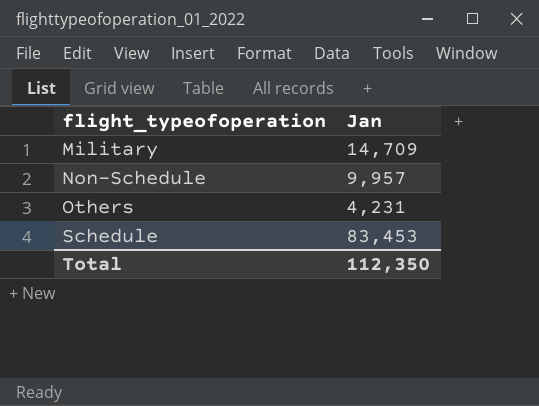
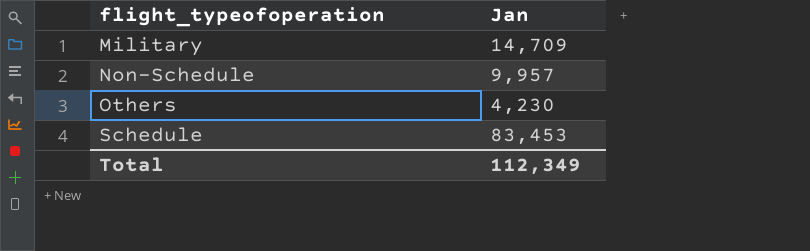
Others | Jan: 4,231 -> 4,230
Total | Jan: 112,350 -> 112,349

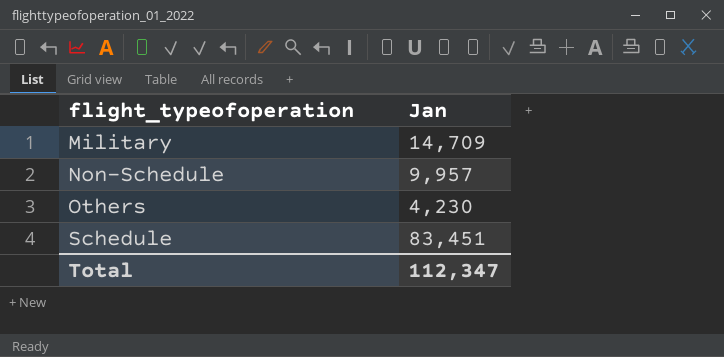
Schedule | Jan: 83,453 -> 83,451
Total | Jan: 112,349 -> 112,347

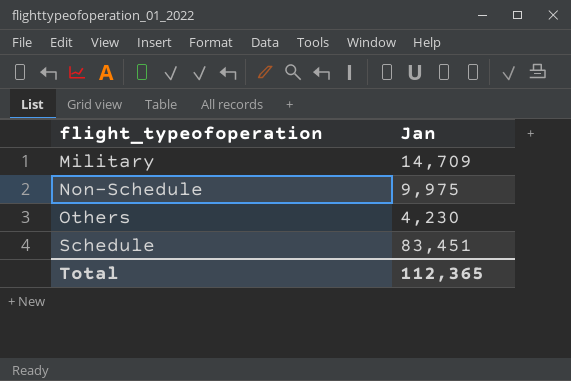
Non-Schedule | Jan: 9,957 -> 9,975
Total | Jan: 112,347 -> 112,365

